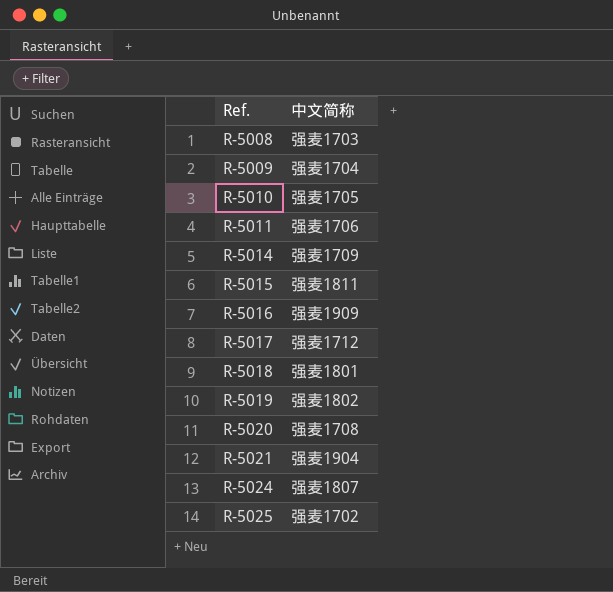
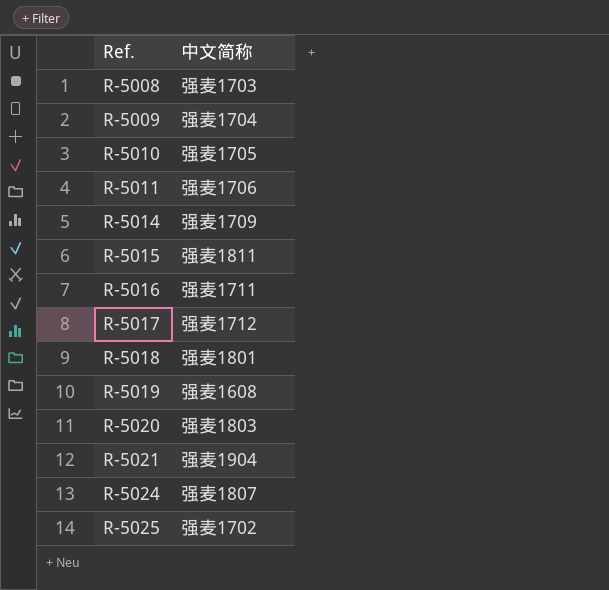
R-5016 | 中文简称: 强麦1909 -> 强麦1711
R-5019 | 中文简称: 强麦1802 -> 强麦1608
R-5020 | 中文简称: 强麦1708 -> 强麦1803

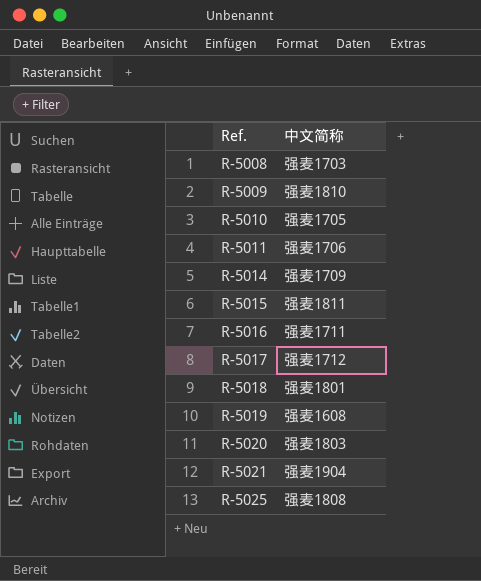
row R-5024: 强麦1807 -> none
R-5009 | 中文简称: 强麦1704 -> 强麦1810
R-5025 | 中文简称: 强麦1702 -> 强麦1808

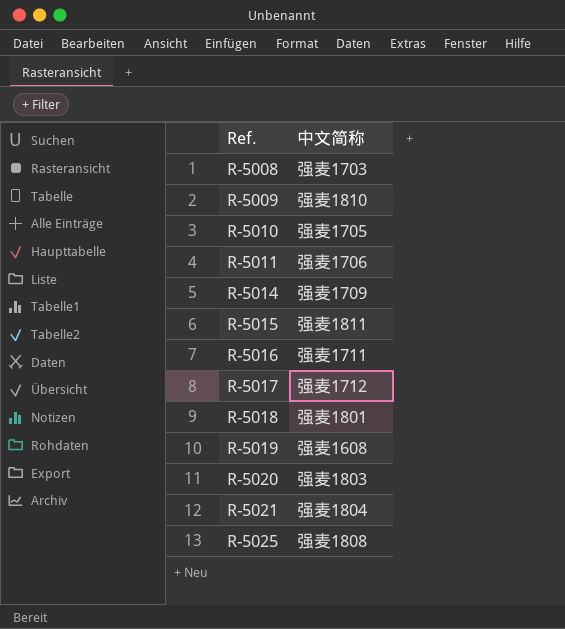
R-5021 | 中文简称: 强麦1904 -> 强麦1804

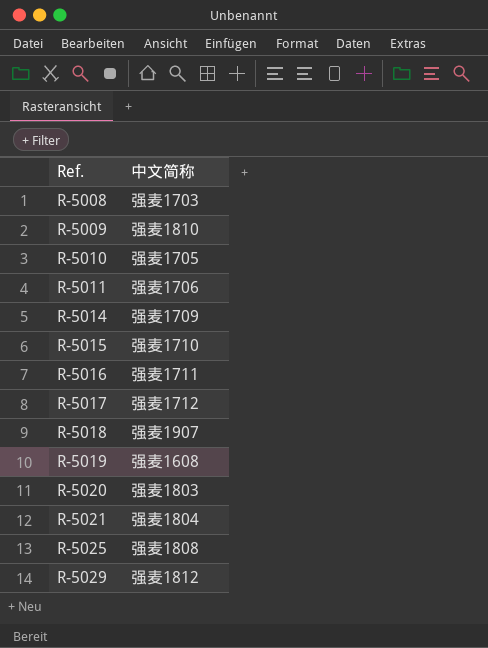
R-5015 | 中文简称: 强麦1811 -> 强麦1710
R-5018 | 中文简称: 强麦1801 -> 强麦1907
row R-5029: none -> 强麦1812

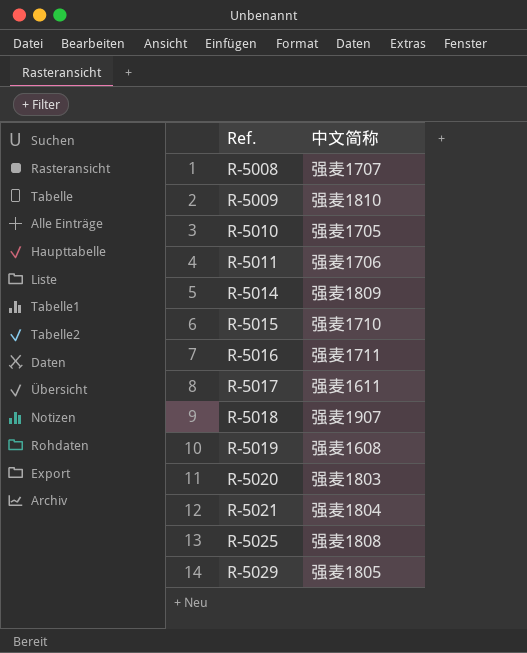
R-5008 | 中文简称: 强麦1703 -> 强麦1707
R-5014 | 中文简称: 强麦1709 -> 强麦1809
R-5017 | 中文简称: 强麦1712 -> 强麦1611
R-5029 | 中文简称: 强麦1812 -> 强麦1805

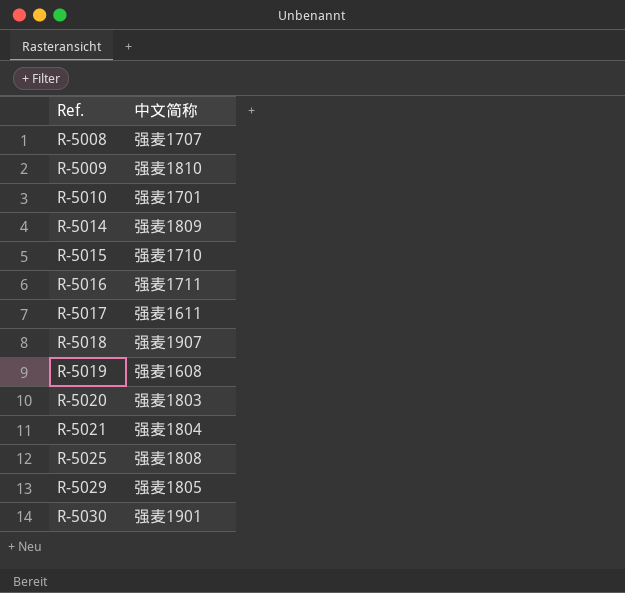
row R-5011: 强麦1706 -> none
R-5010 | 中文简称: 强麦1705 -> 强麦1701
row R-5030: none -> 强麦1901

